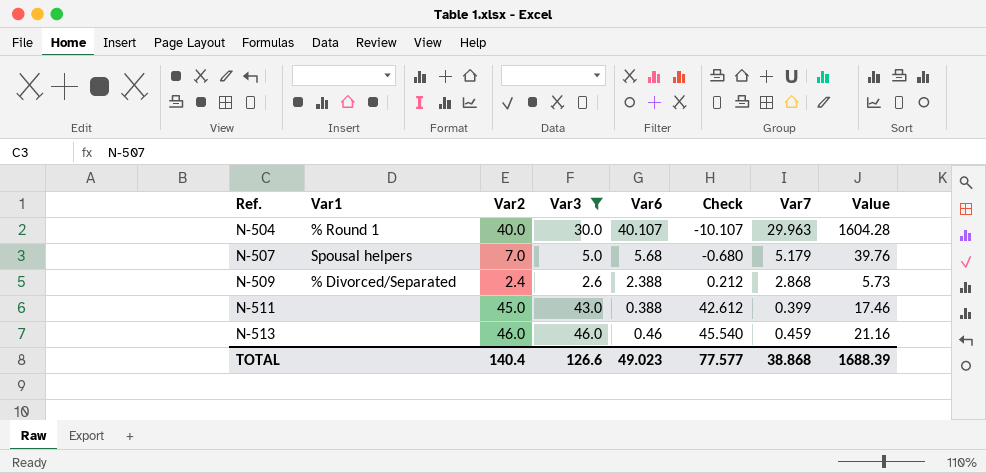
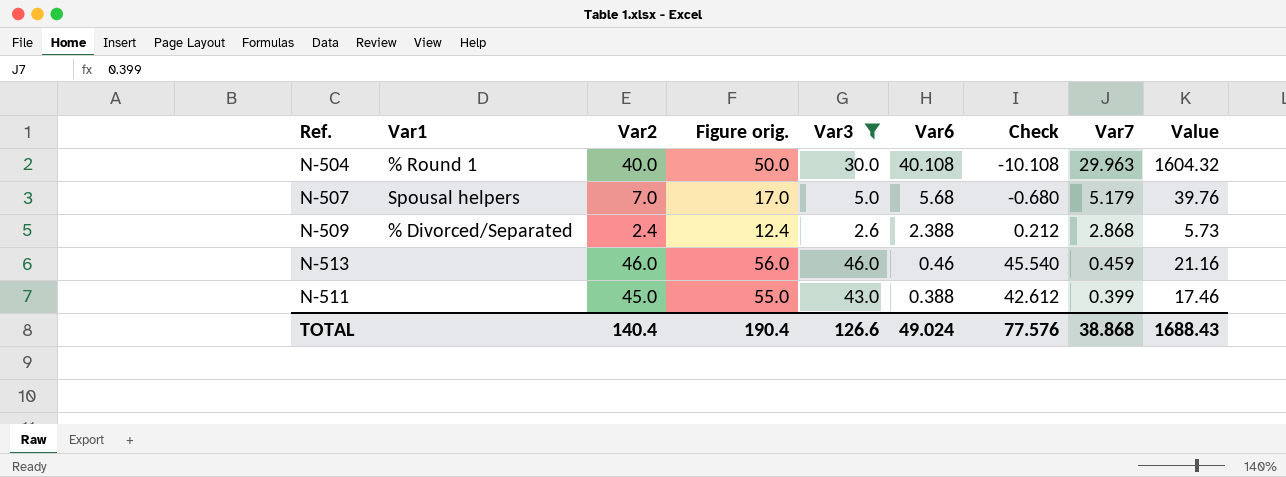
row order: Ref. ascending -> Var6 descending
column Figure orig. | formula: none -> [Var2] + 10
N-504 | Var6: 40.107 -> 40.108
N-504 | Check: -10.107 -> -10.108
N-504 | Value: 1604.28 -> 1604.32
TOTAL | Var6: 49.023 -> 49.024
TOTAL | Check: 77.577 -> 77.576
TOTAL | Value: 1688.39 -> 1688.43

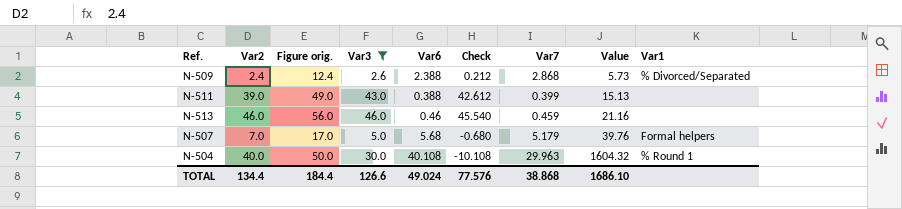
row order: Var6 descending -> Value ascending
column Var1 | position: 2 -> 9
N-511 | Var2: 45.0 -> 39.0
N-511 | Figure orig.: 55.0 -> 49.0
N-511 | Value: 17.46 -> 15.13
N-507 | Var1: Spousal helpers -> Formal helpers
TOTAL | Var2: 140.4 -> 134.4
TOTAL | Figure orig.: 190.4 -> 184.4
TOTAL | Value: 1688.43 -> 1686.10

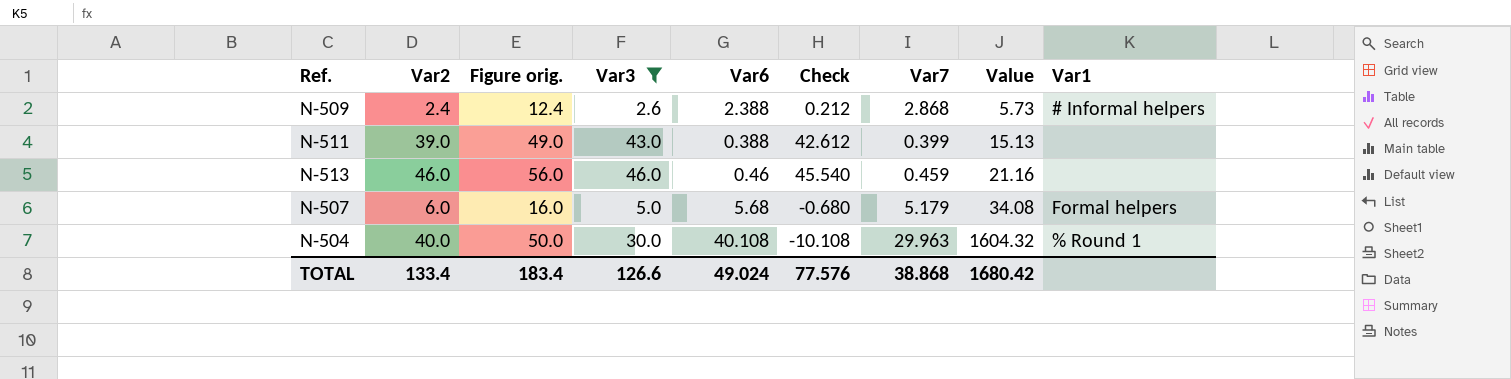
N-509 | Var1: % Divorced/Separated -> # Informal helpers
N-507 | Var2: 7.0 -> 6.0
N-507 | Figure orig.: 17.0 -> 16.0
N-507 | Value: 39.76 -> 34.08
TOTAL | Var2: 134.4 -> 133.4
TOTAL | Figure orig.: 184.4 -> 183.4
TOTAL | Value: 1686.10 -> 1680.42

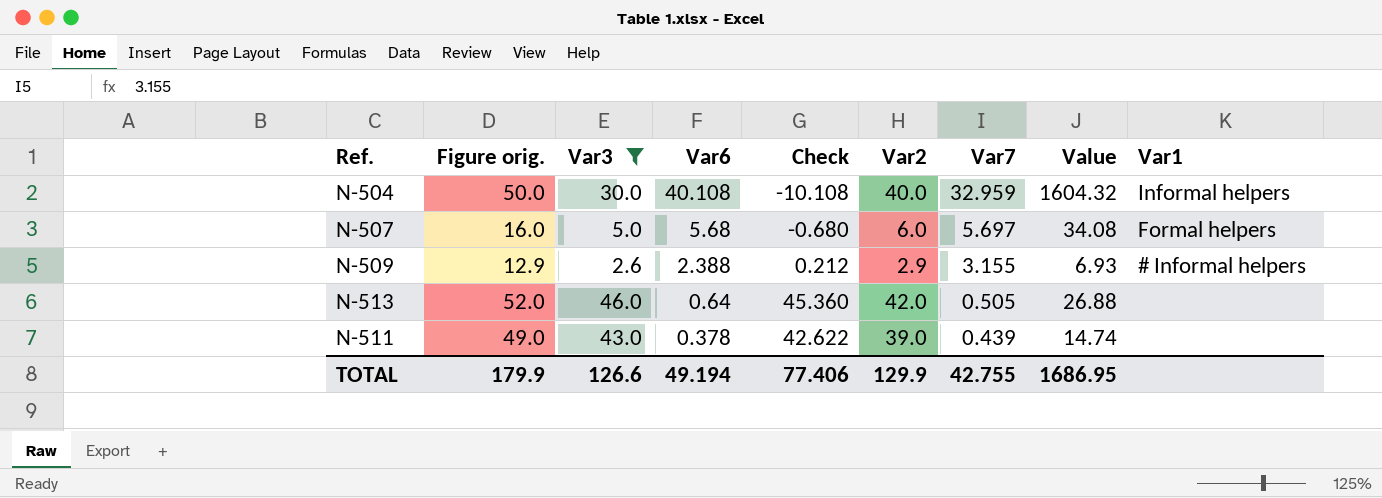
row order: Value ascending -> Var6 descending
column Var2 | position: 2 -> 6
N-504 | Var7: 29.963 -> 32.959
N-504 | Var1: % Round 1 -> Informal helpers
N-507 | Var7: 5.179 -> 5.697
N-509 | Figure orig.: 12.4 -> 12.9
N-509 | Var2: 2.4 -> 2.9
N-509 | Var7: 2.868 -> 3.155
N-509 | Value: 5.73 -> 6.93
N-513 | Figure orig.: 56.0 -> 52.0
N-513 | Var6: 0.46 -> 0.64
N-513 | Check: 45.540 -> 45.360
N-513 | Var2: 46.0 -> 42.0
N-513 | Var7: 0.459 -> 0.505
N-513 | Value: 21.16 -> 26.88
N-511 | Var6: 0.388 -> 0.378
N-511 | Check: 42.612 -> 42.622
N-511 | Var7: 0.399 -> 0.439
N-511 | Value: 15.13 -> 14.74
TOTAL | Figure orig.: 183.4 -> 179.9
TOTAL | Var6: 49.024 -> 49.194
TOTAL | Check: 77.576 -> 77.406
TOTAL | Var2: 133.4 -> 129.9
TOTAL | Var7: 38.868 -> 42.755
TOTAL | Value: 1680.42 -> 1686.95

